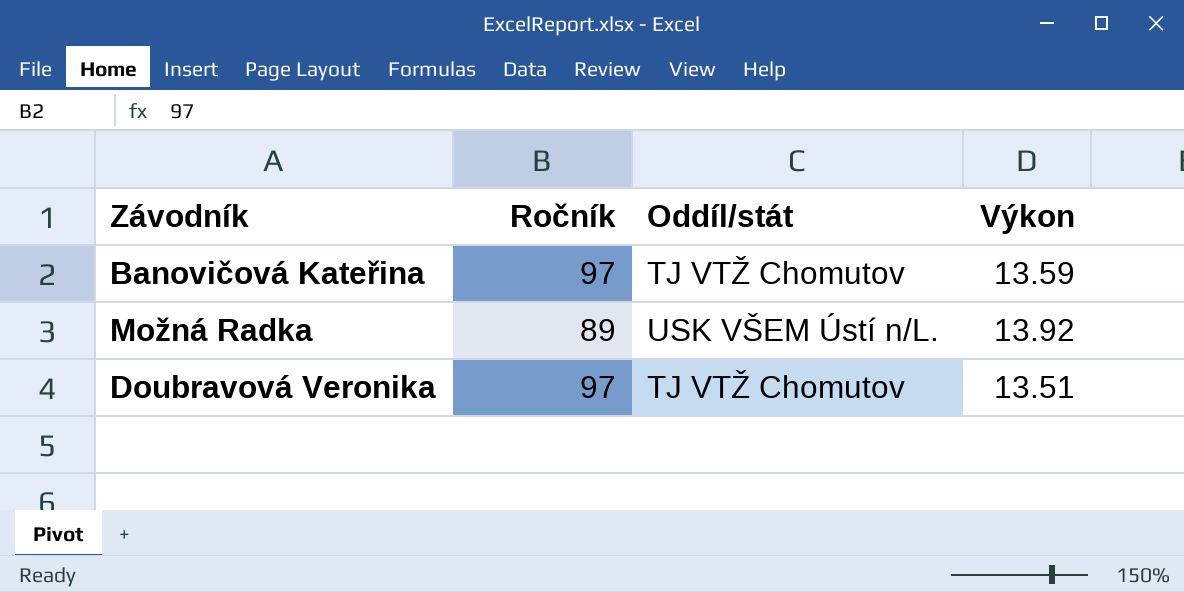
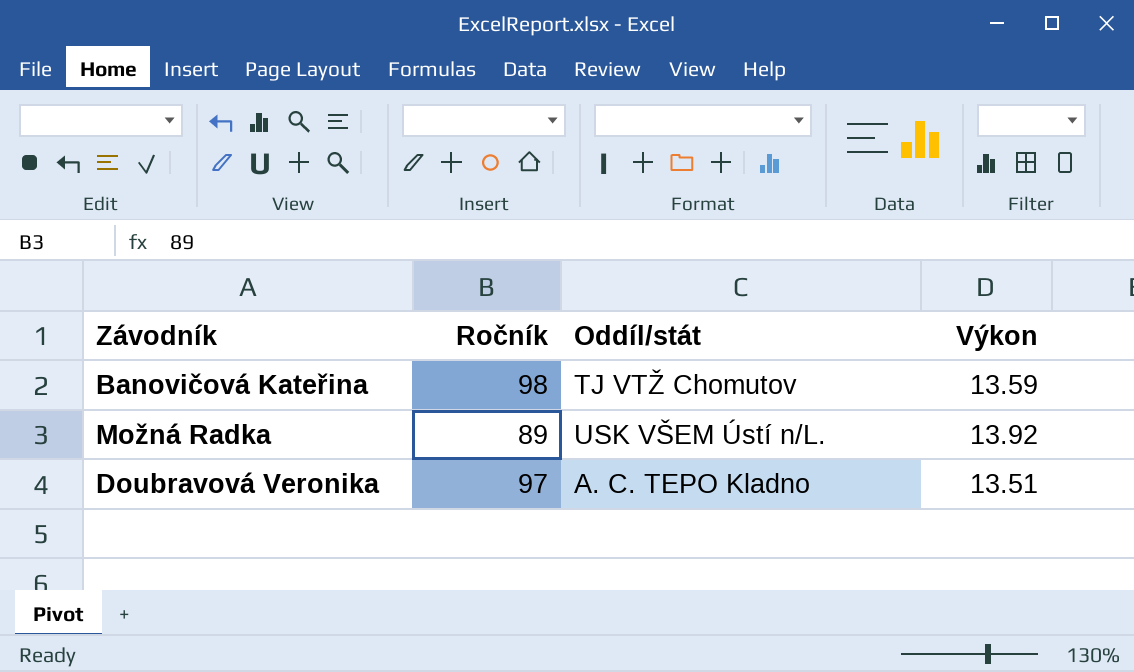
Banovičová Kateřina | Ročník: 97 -> 98
Doubravová Veronika | Oddíl/stát: TJ VTŽ Chomutov -> A. C. TEPO Kladno

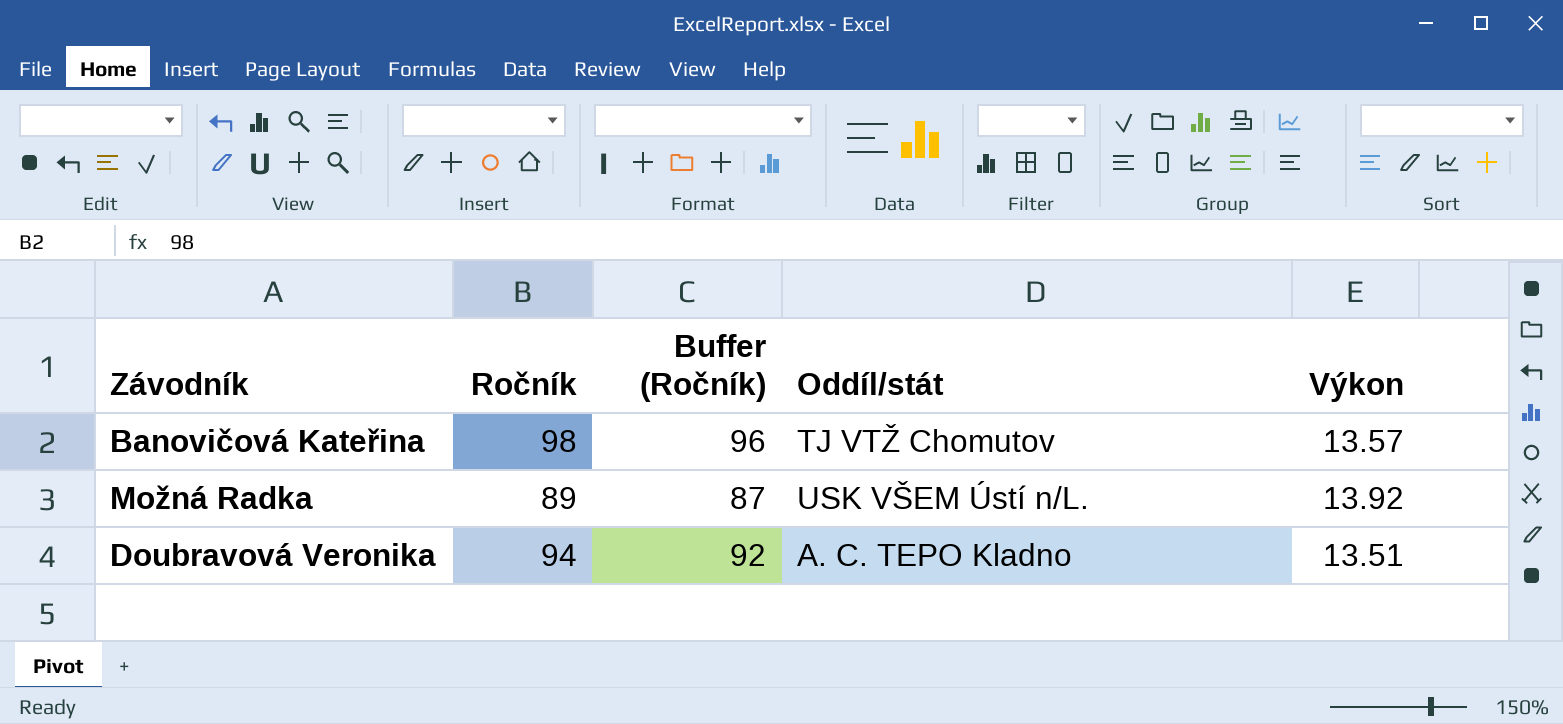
column Buffer (Ročník) | formula: none -> [Ročník] - 2
Banovičová Kateřina | Výkon: 13.59 -> 13.57
Doubravová Veronika | Ročník: 97 -> 94

